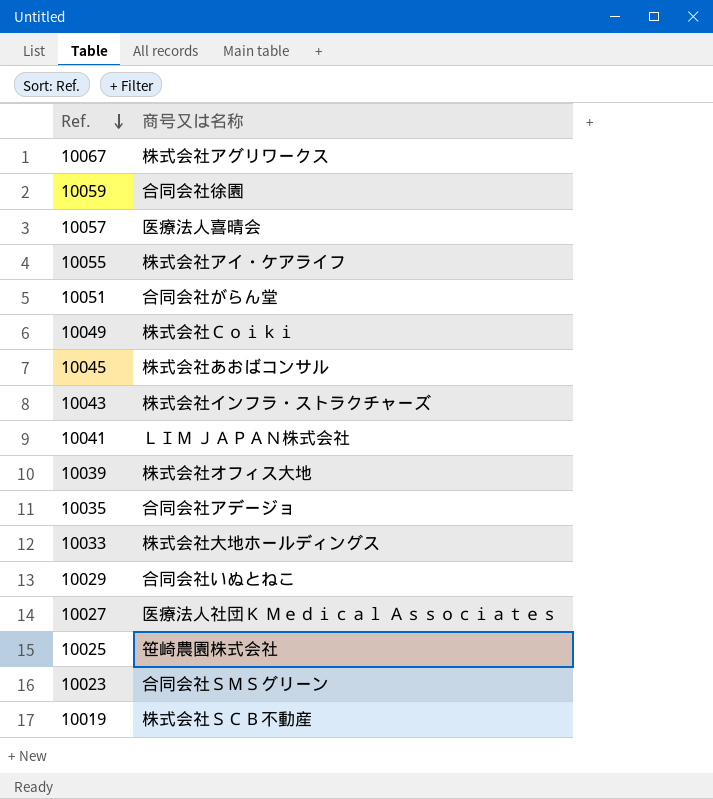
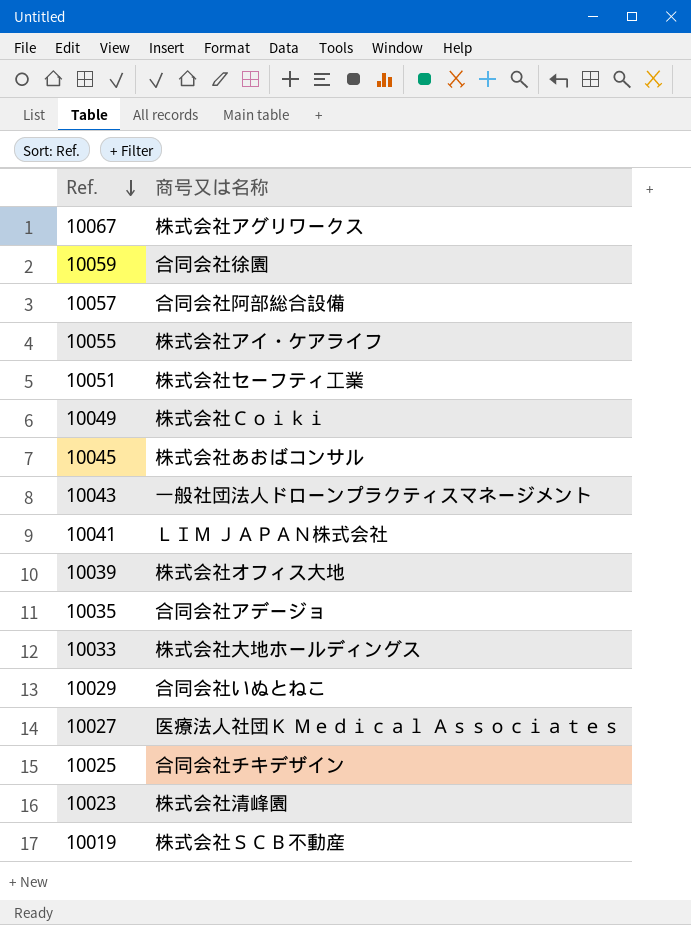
10057 | 商号又は名称: 医療法人喜晴会 -> 合同会社阿部総合設備
10051 | 商号又は名称: 合同会社がらん堂 -> 株式会社セーフティ工業
10043 | 商号又は名称: 株式会社インフラ・ストラクチャーズ -> 一般社団法人ドローンプラクティスマネージメント
10025 | 商号又は名称: 笹崎農園株式会社 -> 合同会社チキデザイン
10023 | 商号又は名称: 合同会社ＳＭＳグリーン -> 株式会社清峰園

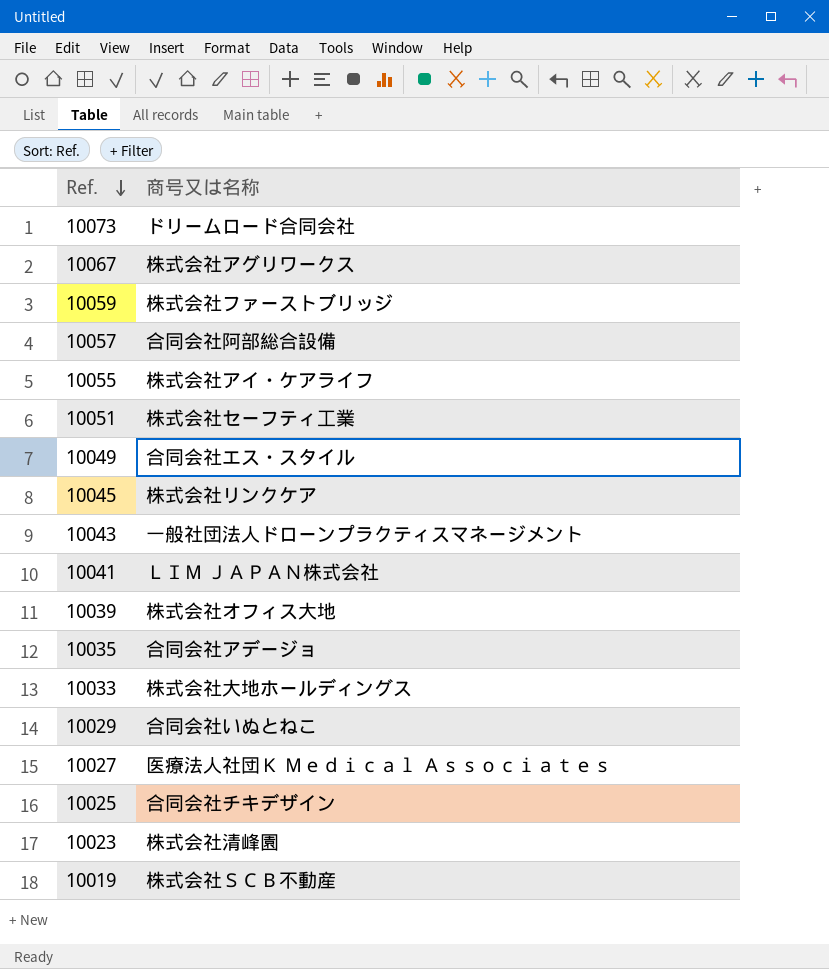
row 10073: none -> ドリームロード合同会社
10059 | 商号又は名称: 合同会社徐園 -> 株式会社ファーストブリッジ
10049 | 商号又は名称: 株式会社Ｃｏｉｋｉ -> 合同会社エス・スタイル
10045 | 商号又は名称: 株式会社あおばコンサル -> 株式会社リンクケア

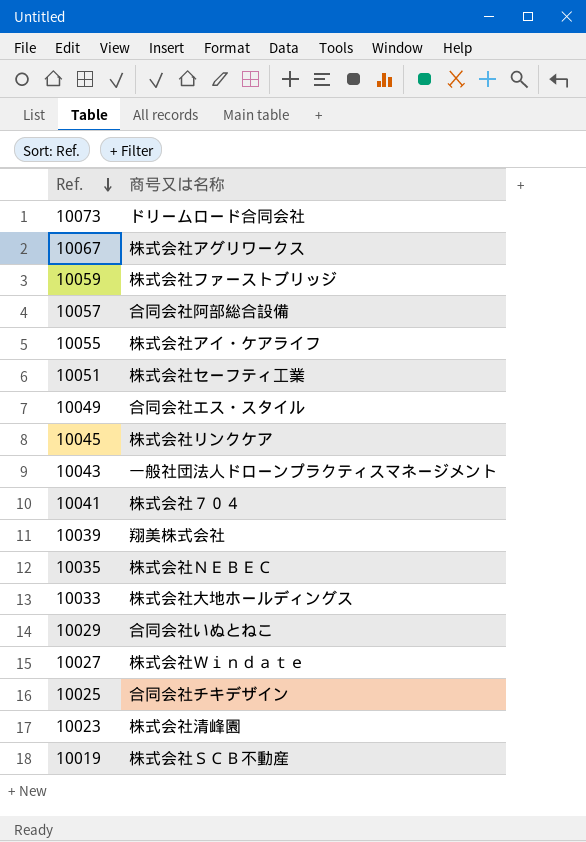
10041 | 商号又は名称: ＬＩＭ ＪＡＰＡＮ株式会社 -> 株式会社７０４
10039 | 商号又は名称: 株式会社オフィス大地 -> 翔美株式会社
10035 | 商号又は名称: 合同会社アデージョ -> 株式会社ＮＥＢＥＣ
10027 | 商号又は名称: 医療法人社団Ｋ Ｍｅｄｉｃａｌ Ａｓｓｏｃｉａｔｅｓ -> 株式会社Ｗｉｎｄａｔｅ

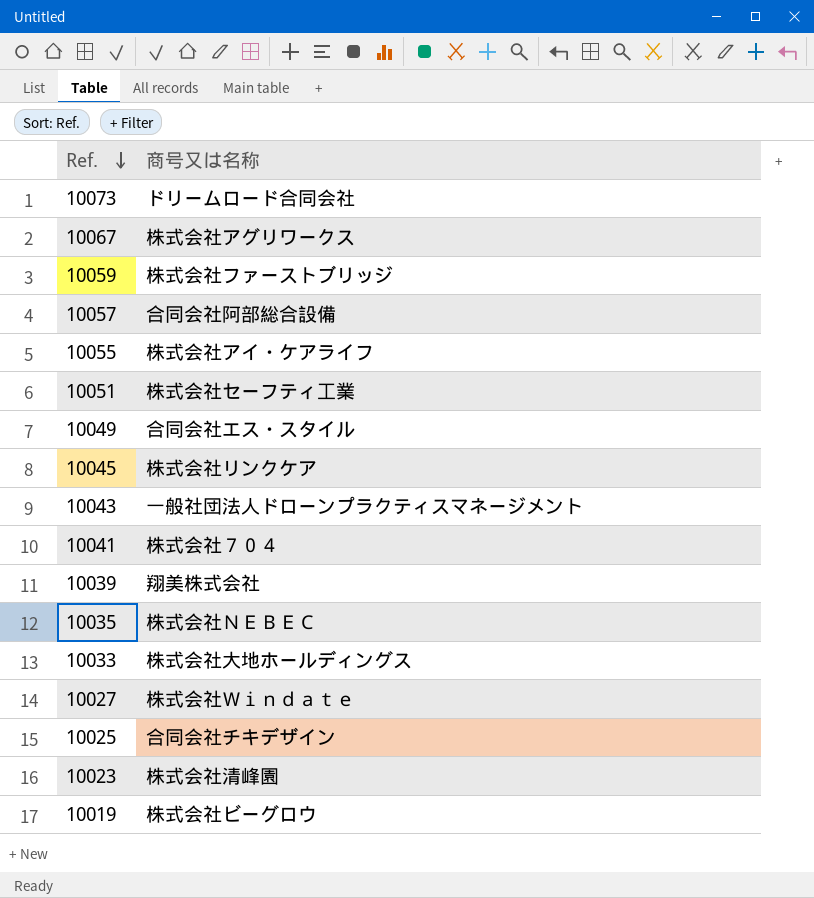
row 10029: 合同会社いぬとねこ -> none
10019 | 商号又は名称: 株式会社ＳＣＢ不動産 -> 株式会社ビーグロウ

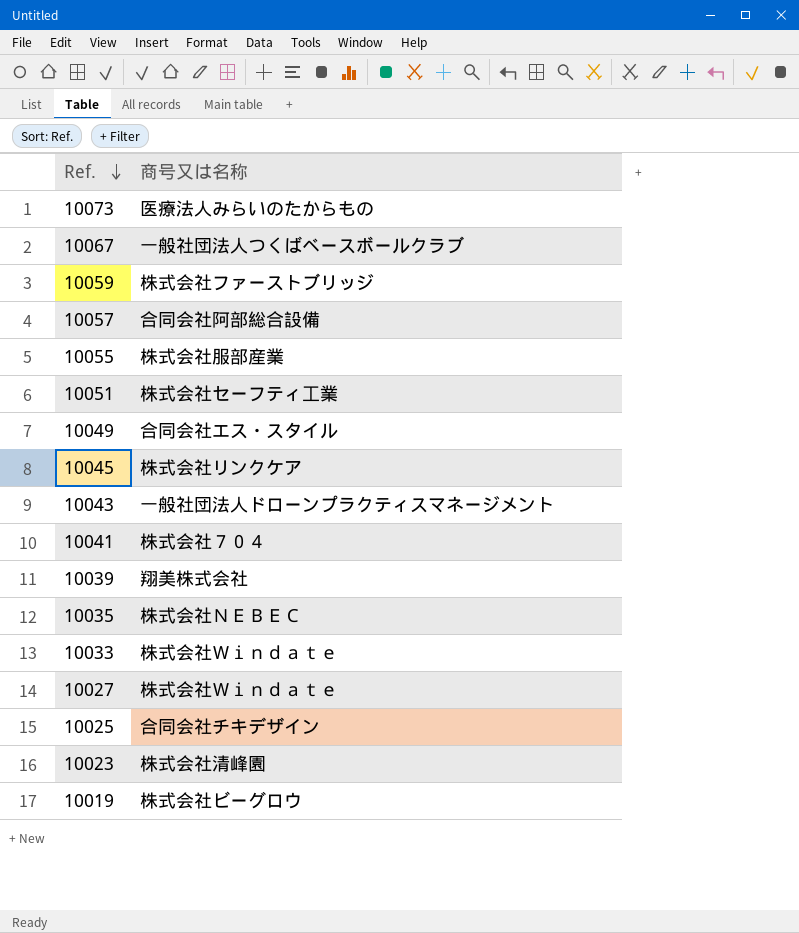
10073 | 商号又は名称: ドリームロード合同会社 -> 医療法人みらいのたからもの
10067 | 商号又は名称: 株式会社アグリワークス -> 一般社団法人つくばベースボールクラブ
10055 | 商号又は名称: 株式会社アイ・ケアライフ -> 株式会社服部産業
10033 | 商号又は名称: 株式会社大地ホールディングス -> 株式会社Ｗｉｎｄａｔｅ

